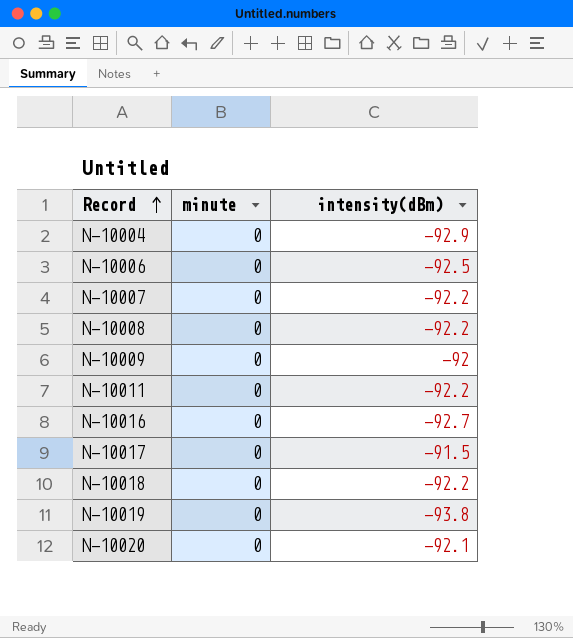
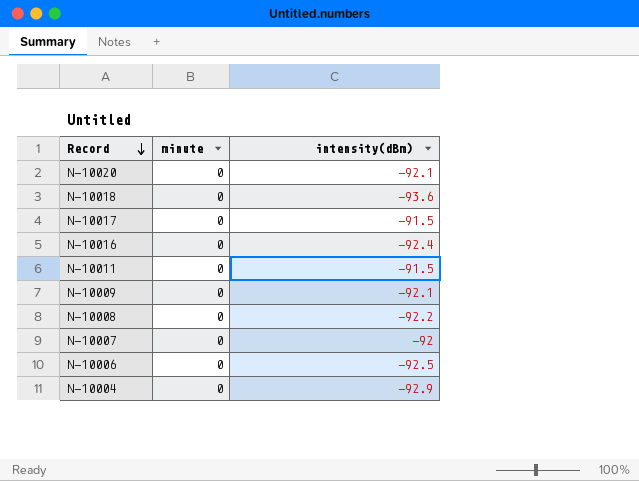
row order: Record ascending -> Record descending
row N-10019: 0 | -93.8 -> none
N-10018 | intensity(dBm): -92.2 -> -93.6
N-10016 | intensity(dBm): -92.7 -> -92.4
N-10011 | intensity(dBm): -92.2 -> -91.5
N-10009 | intensity(dBm): -92 -> -92.1
N-10007 | intensity(dBm): -92.2 -> -92

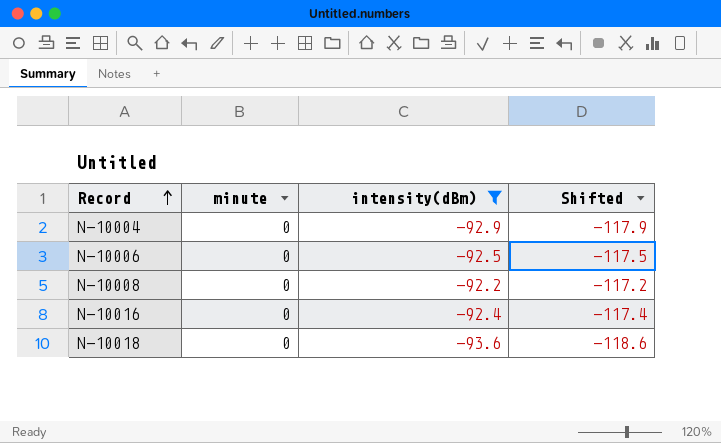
filter: none -> intensity(dBm) <= -92.2
row order: Record descending -> Record ascending
column Shifted | formula: none -> [intensity(dBm)] - 25

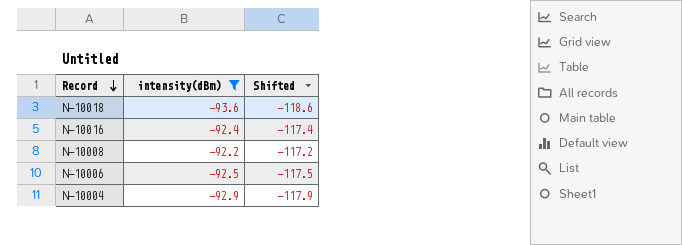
row order: Record ascending -> Record descending
column minute | position: 2 -> none

